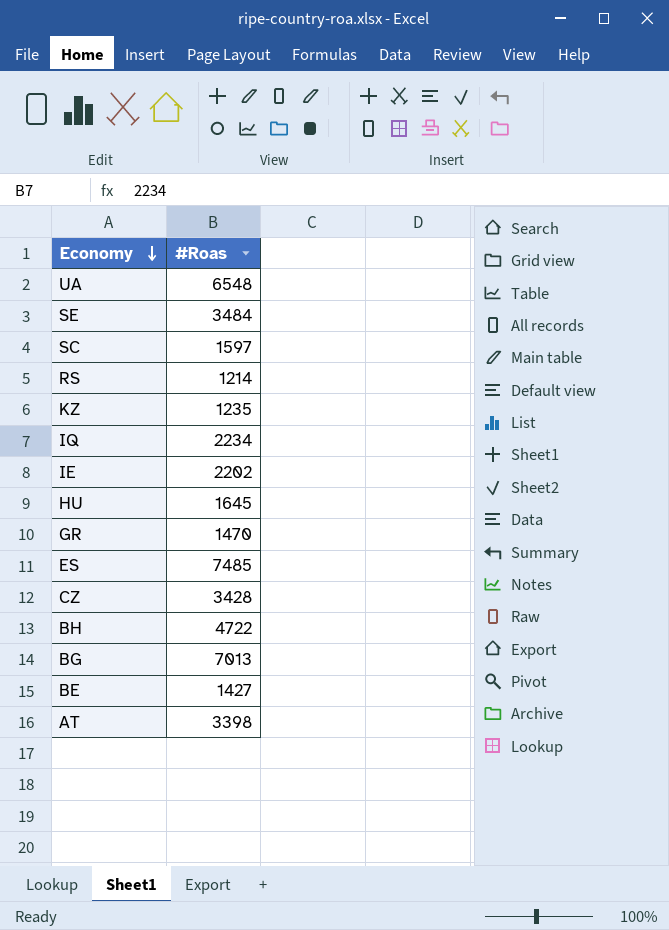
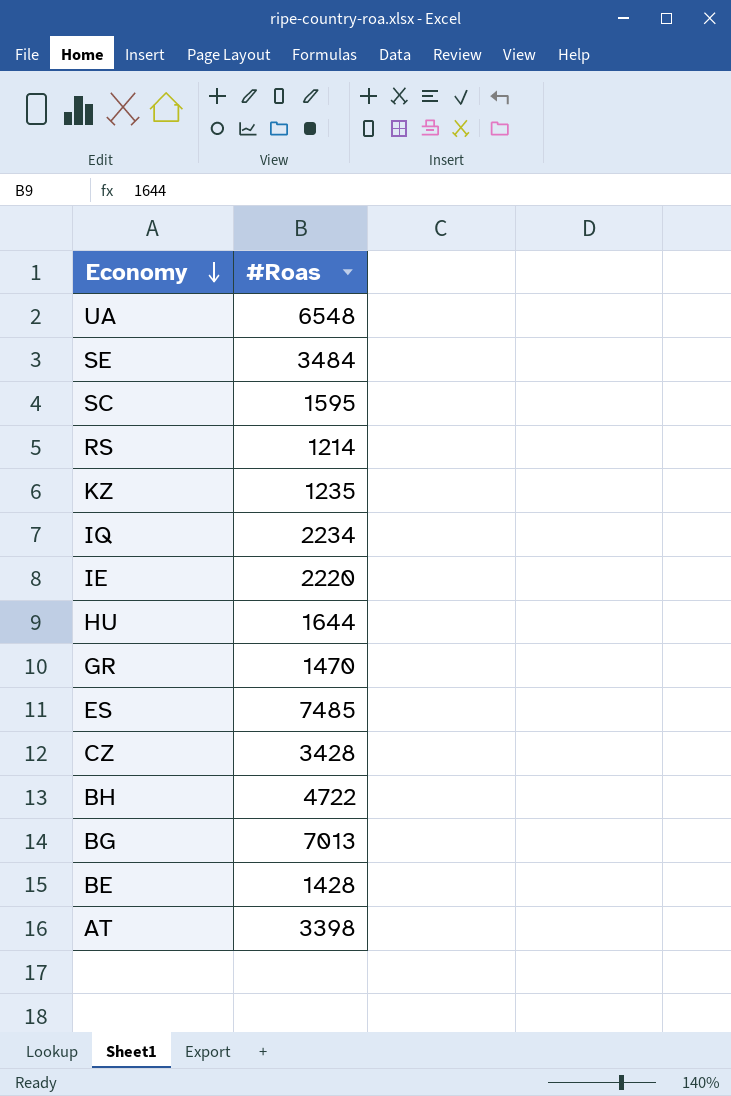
SC | #Roas: 1597 -> 1595
IE | #Roas: 2202 -> 2220
HU | #Roas: 1645 -> 1644
BE | #Roas: 1427 -> 1428

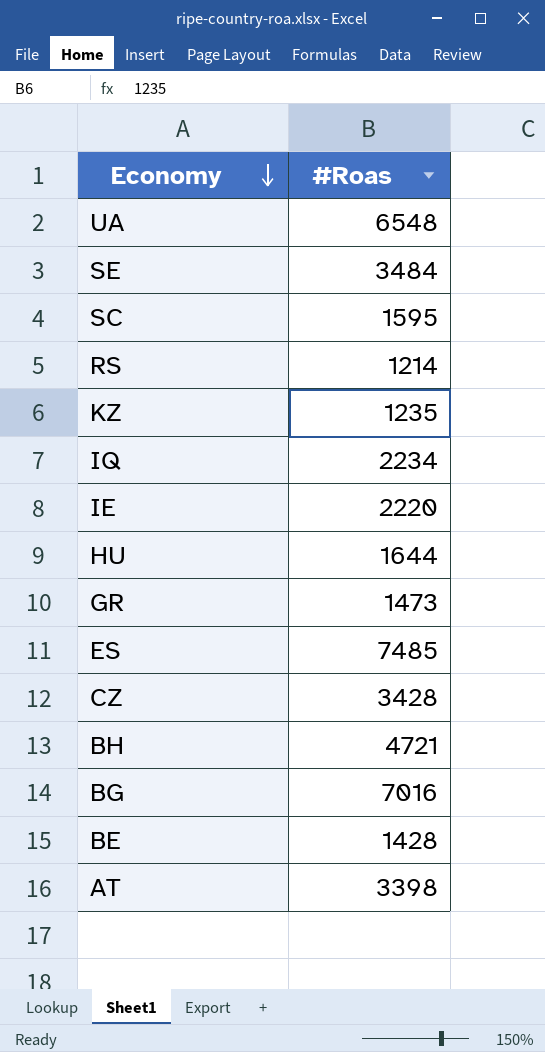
GR | #Roas: 1470 -> 1473
BH | #Roas: 4722 -> 4721
BG | #Roas: 7013 -> 7016

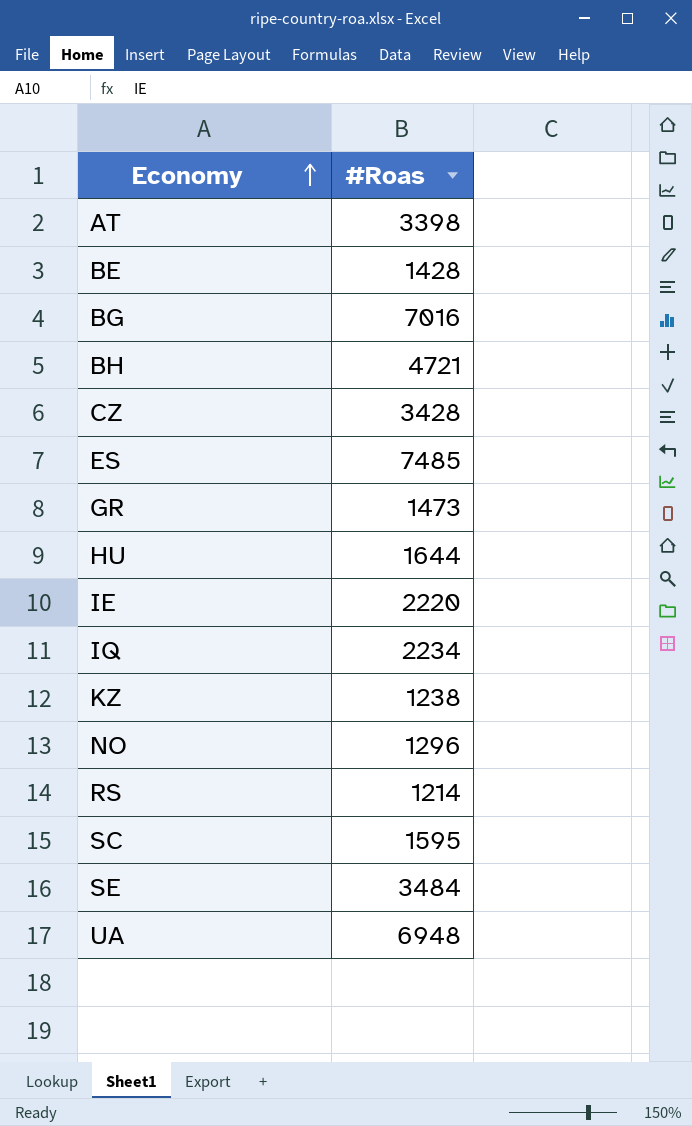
row order: Economy descending -> Economy ascending
KZ | #Roas: 1235 -> 1238
row NO: none -> 1296
UA | #Roas: 6548 -> 6948

